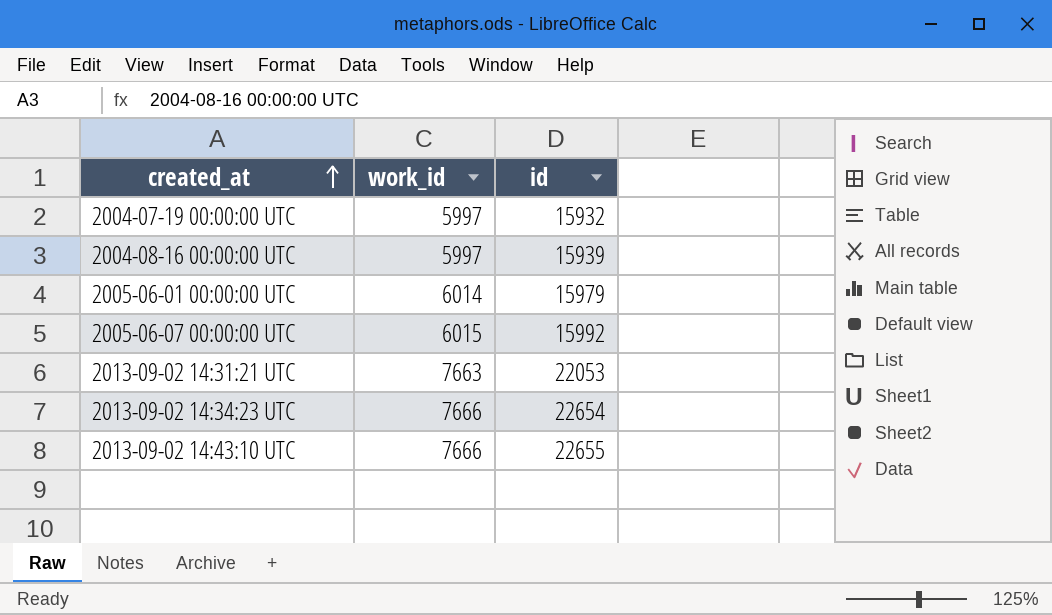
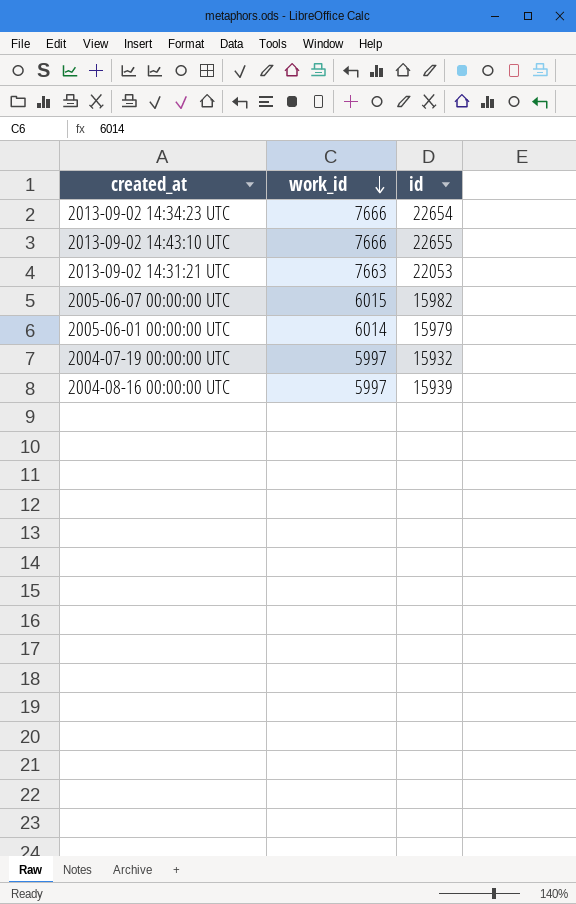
row order: created_at ascending -> work_id descending
2005-06-07 00:00:00 UTC | id: 15992 -> 15982

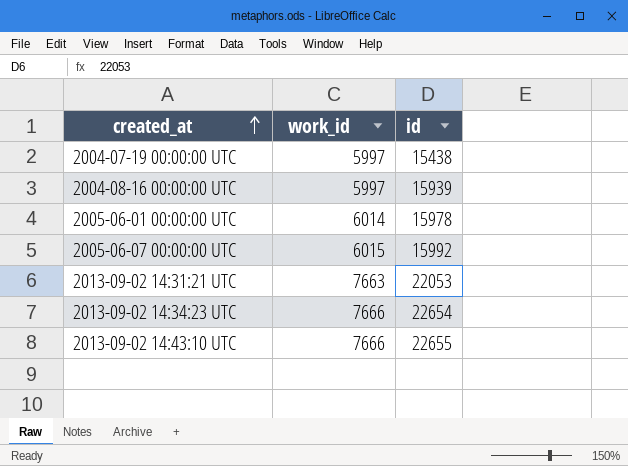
row order: work_id descending -> created_at ascending
2004-07-19 00:00:00 UTC | id: 15932 -> 15438
2005-06-01 00:00:00 UTC | id: 15979 -> 15978
2005-06-07 00:00:00 UTC | id: 15982 -> 15992

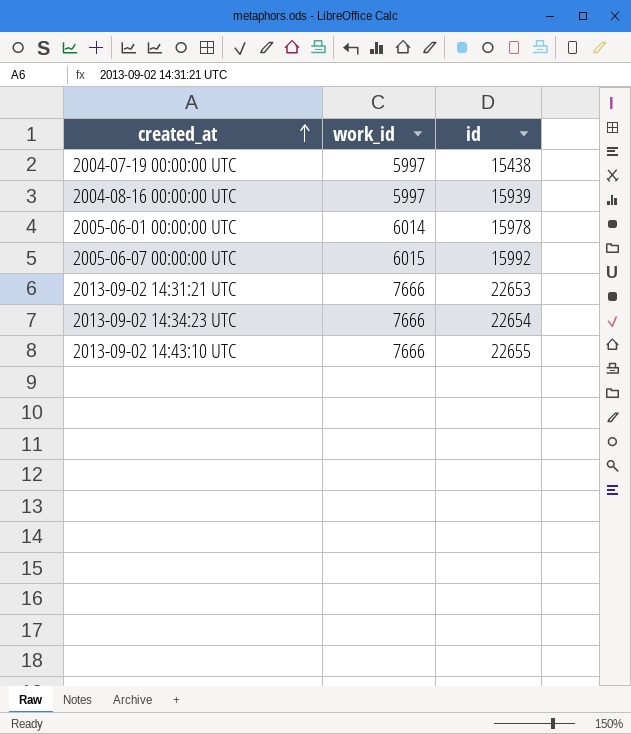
2013-09-02 14:31:21 UTC | work_id: 7663 -> 7666
2013-09-02 14:31:21 UTC | id: 22053 -> 22653

